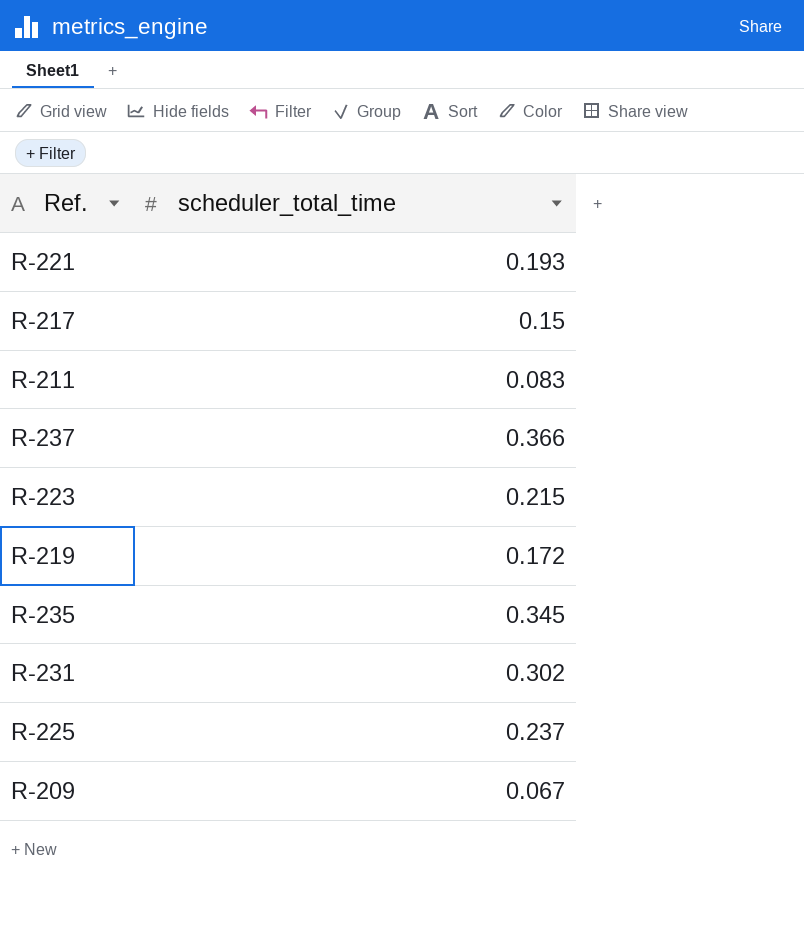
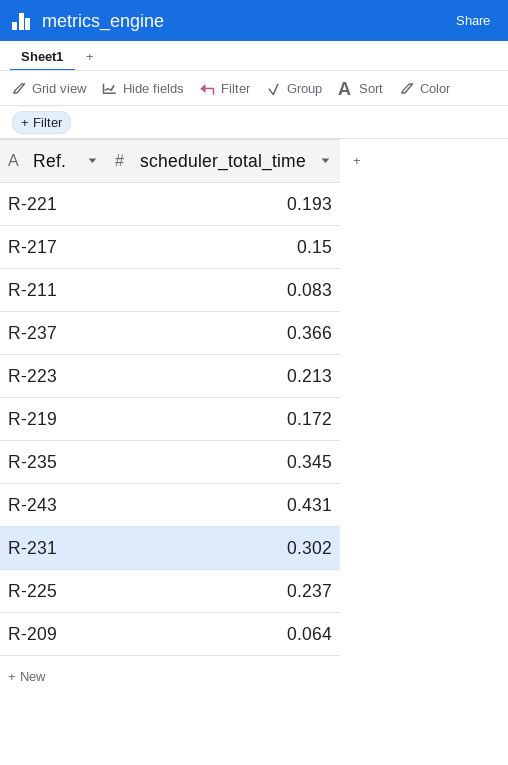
R-223 | scheduler_total_time: 0.215 -> 0.213
row R-243: none -> 0.431
R-209 | scheduler_total_time: 0.067 -> 0.064

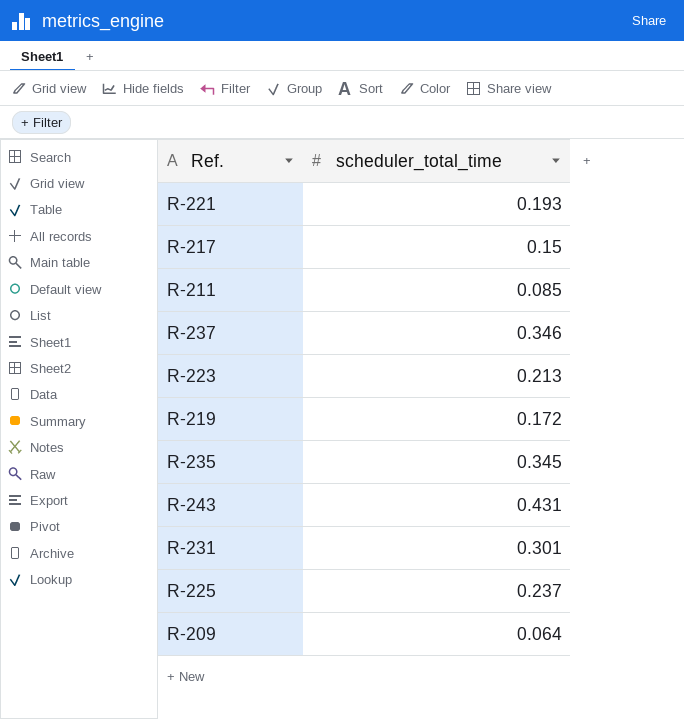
R-211 | scheduler_total_time: 0.083 -> 0.085
R-237 | scheduler_total_time: 0.366 -> 0.346
R-231 | scheduler_total_time: 0.302 -> 0.301

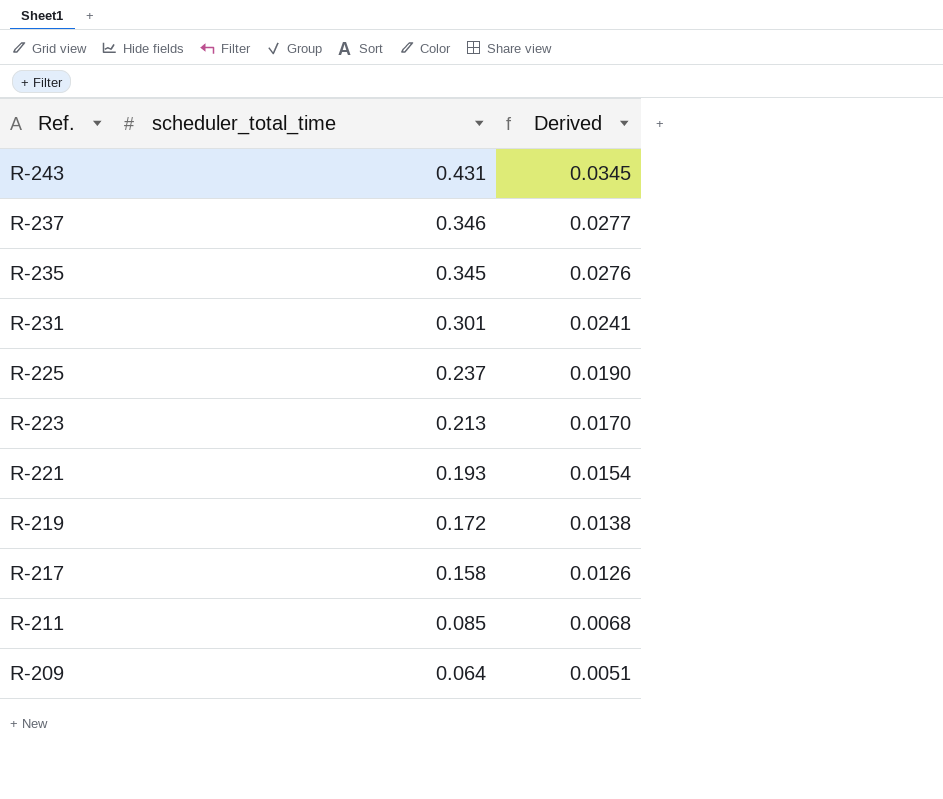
row order: none -> Ref. descending
column Derived | formula: none -> [scheduler_total_time] * 0.08
R-217 | scheduler_total_time: 0.15 -> 0.158

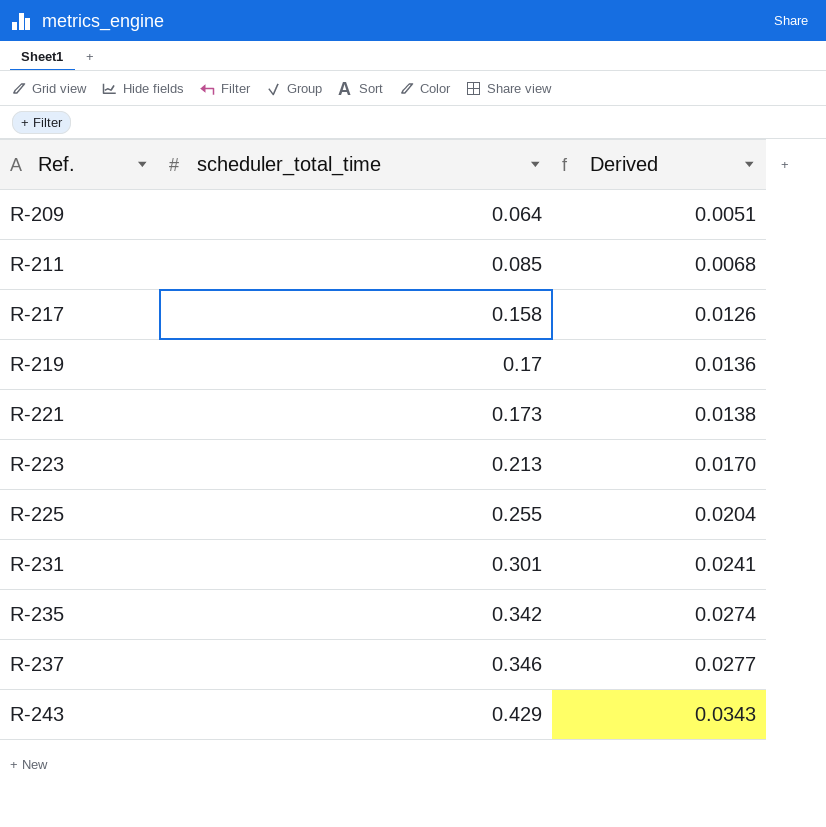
row order: Ref. descending -> Ref. ascending
R-219 | scheduler_total_time: 0.172 -> 0.17
R-219 | Derived: 0.0138 -> 0.0136
R-221 | scheduler_total_time: 0.193 -> 0.173
R-221 | Derived: 0.0154 -> 0.0138
R-225 | scheduler_total_time: 0.237 -> 0.255
R-225 | Derived: 0.0190 -> 0.0204
R-235 | scheduler_total_time: 0.345 -> 0.342
R-235 | Derived: 0.0276 -> 0.0274
R-243 | scheduler_total_time: 0.431 -> 0.429
R-243 | Derived: 0.0345 -> 0.0343

